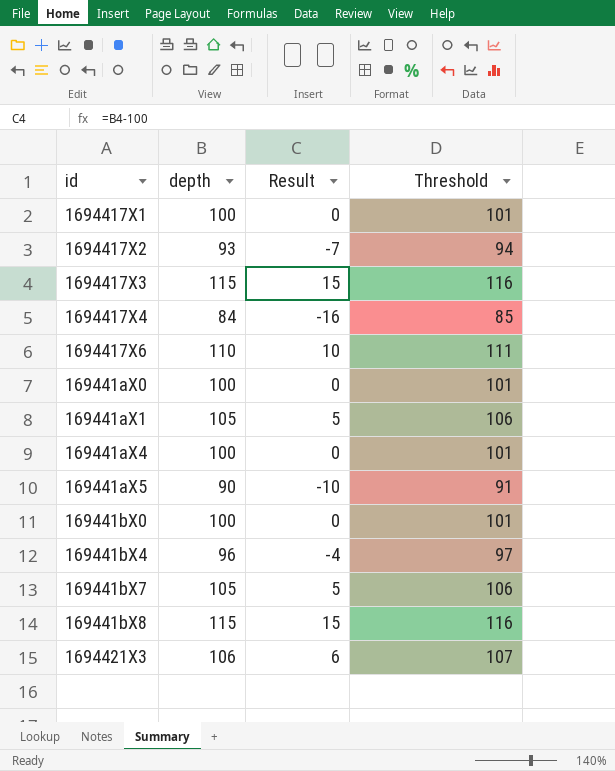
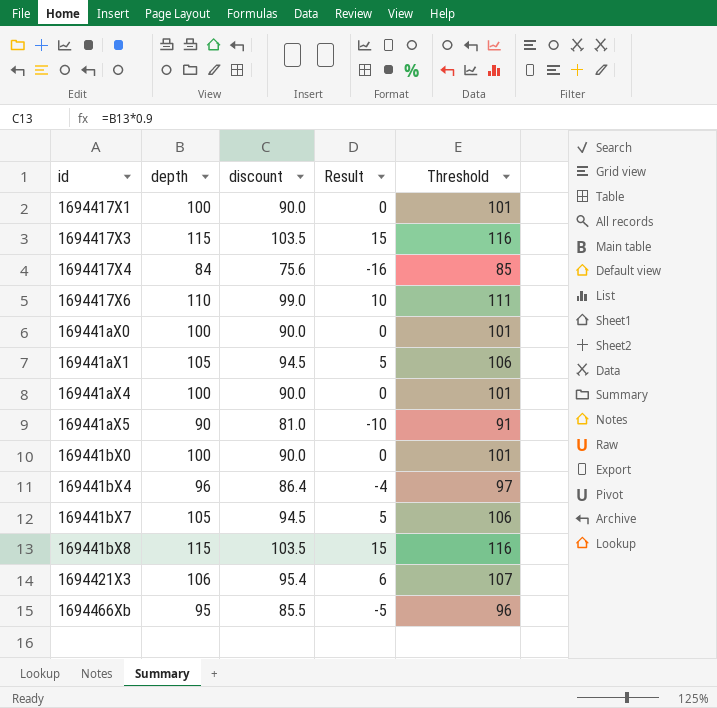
column discount | formula: none -> [depth] * 0.9
row 1694417X2: 93 | -7 | 94 -> none
row 1694466Xb: none -> 95 | 85.5 | -5 | 96

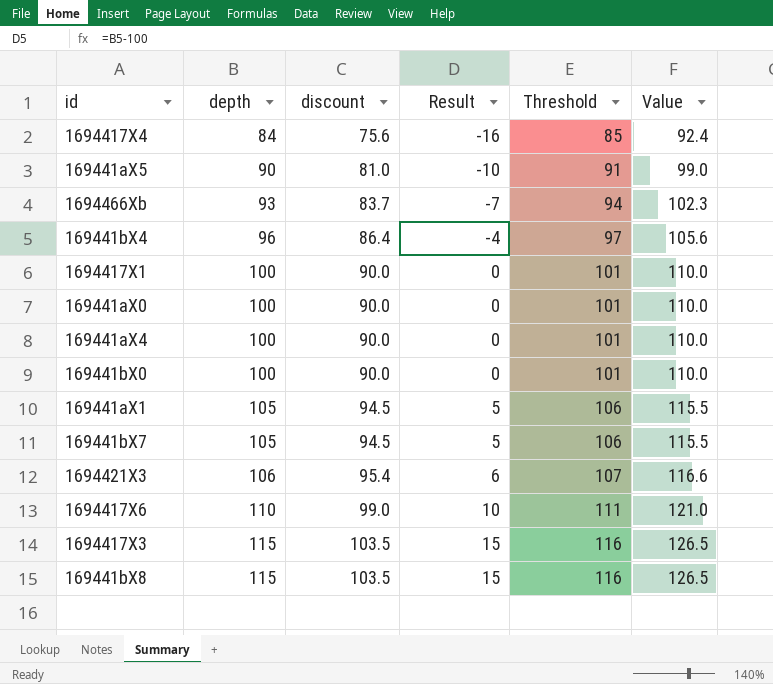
row order: none -> depth ascending
column Value | formula: none -> [depth] * 1.1
1694466Xb | depth: 95 -> 93
1694466Xb | discount: 85.5 -> 83.7
1694466Xb | Result: -5 -> -7
1694466Xb | Threshold: 96 -> 94

